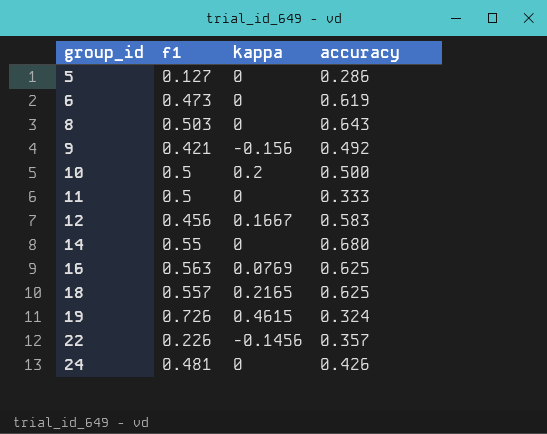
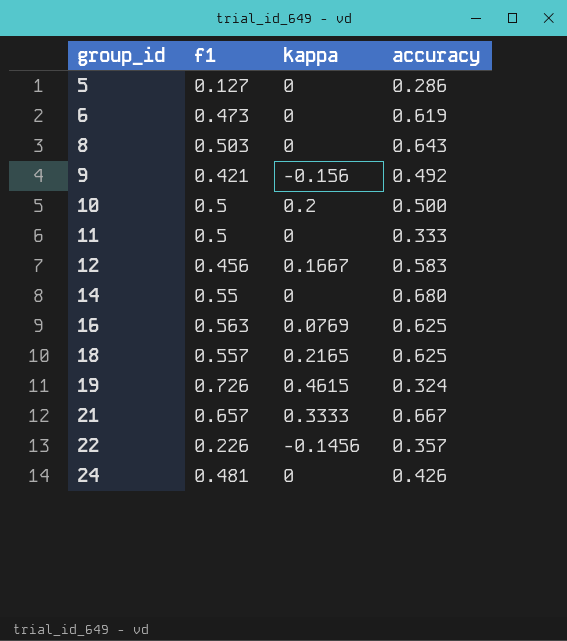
row 21: none -> 0.657 | 0.3333 | 0.667

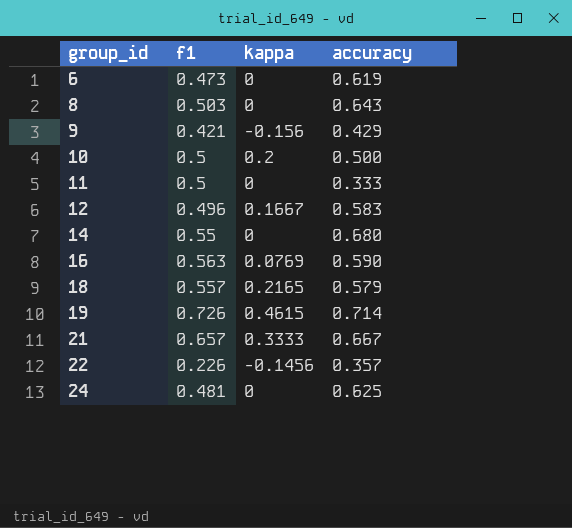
row 5: 0.127 | 0 | 0.286 -> none
9 | accuracy: 0.492 -> 0.429
12 | f1: 0.456 -> 0.496
16 | accuracy: 0.625 -> 0.590
18 | accuracy: 0.625 -> 0.579
19 | accuracy: 0.324 -> 0.714
24 | accuracy: 0.426 -> 0.625

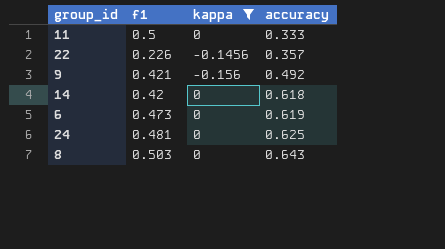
filter: none -> kappa <= 0
row order: group_id ascending -> accuracy ascending
9 | accuracy: 0.429 -> 0.492
14 | f1: 0.55 -> 0.42
14 | accuracy: 0.680 -> 0.618

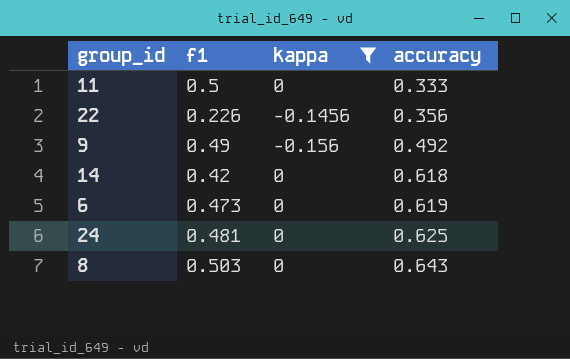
22 | accuracy: 0.357 -> 0.356
9 | f1: 0.421 -> 0.49

